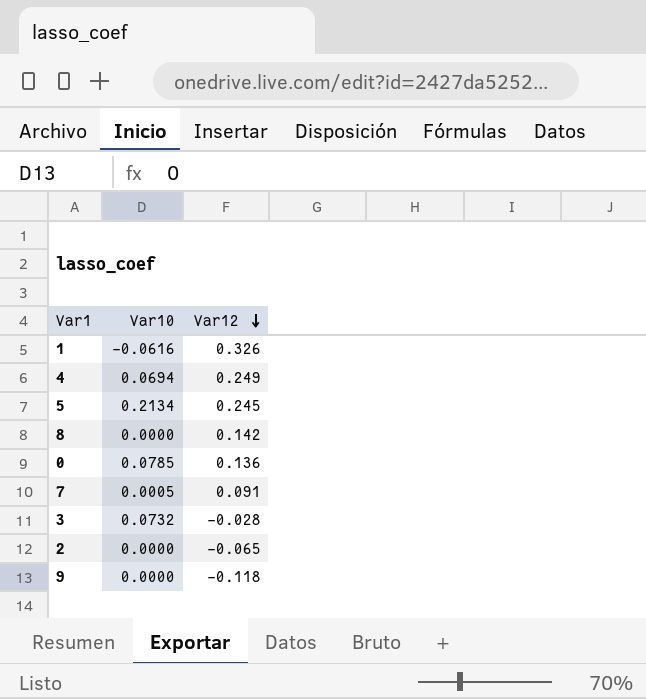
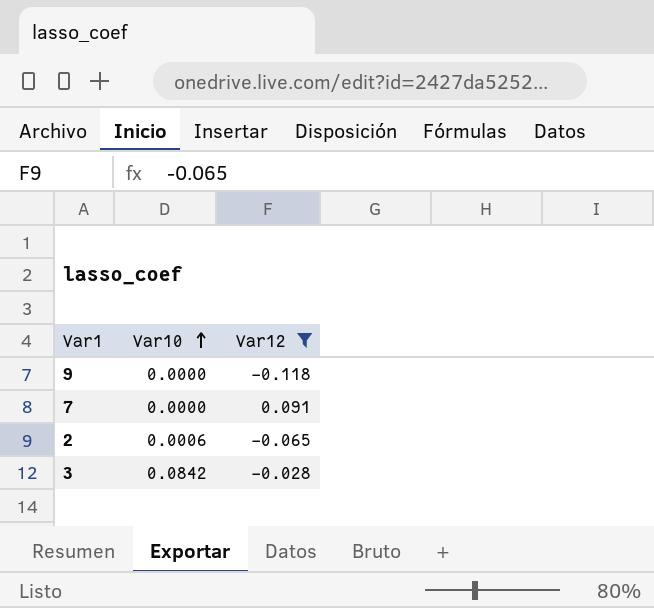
filter: none -> Var12 <= 0.091
row order: Var12 descending -> Var10 ascending
7 | Var10: 0.0005 -> 0.0000
2 | Var10: 0.0000 -> 0.0006
3 | Var10: 0.0732 -> 0.0842

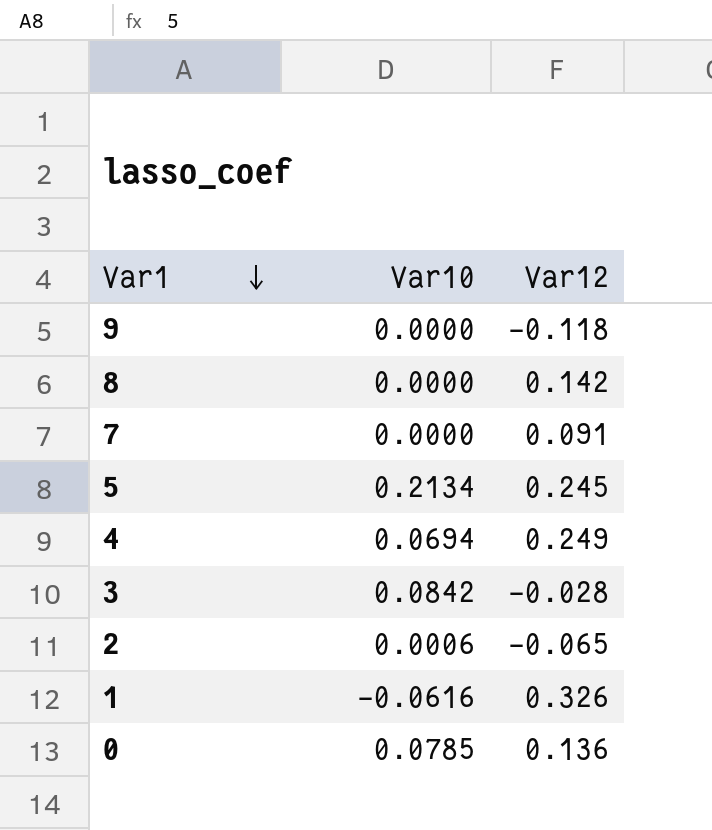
filter: Var12 <= 0.091 -> none
row order: Var10 ascending -> Var1 descending

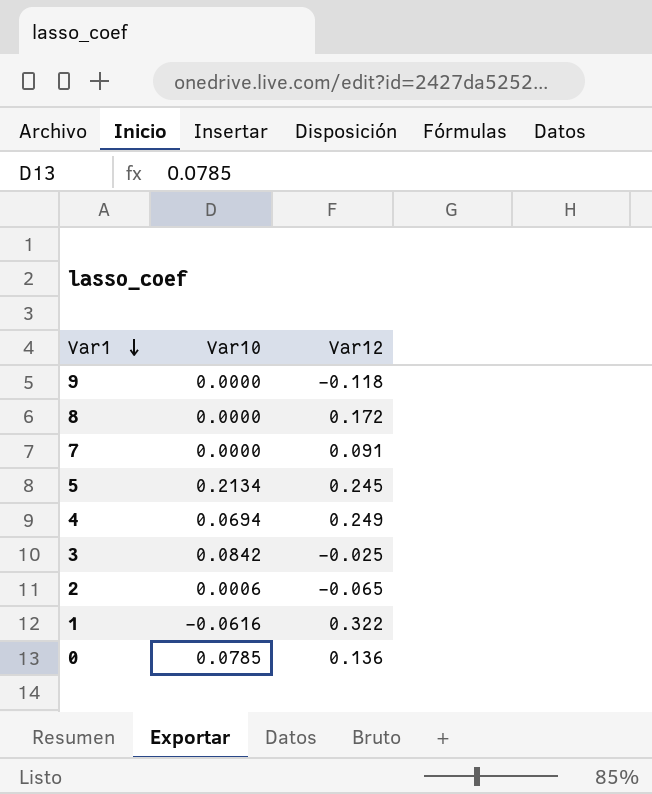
8 | Var12: 0.142 -> 0.172
3 | Var12: -0.028 -> -0.025
1 | Var12: 0.326 -> 0.322

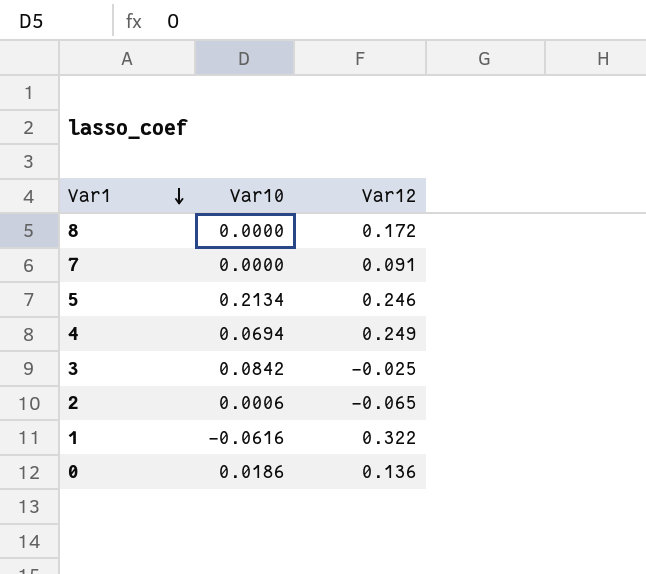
row 9: 0.0000 | -0.118 -> none
5 | Var12: 0.245 -> 0.246
0 | Var10: 0.0785 -> 0.0186

